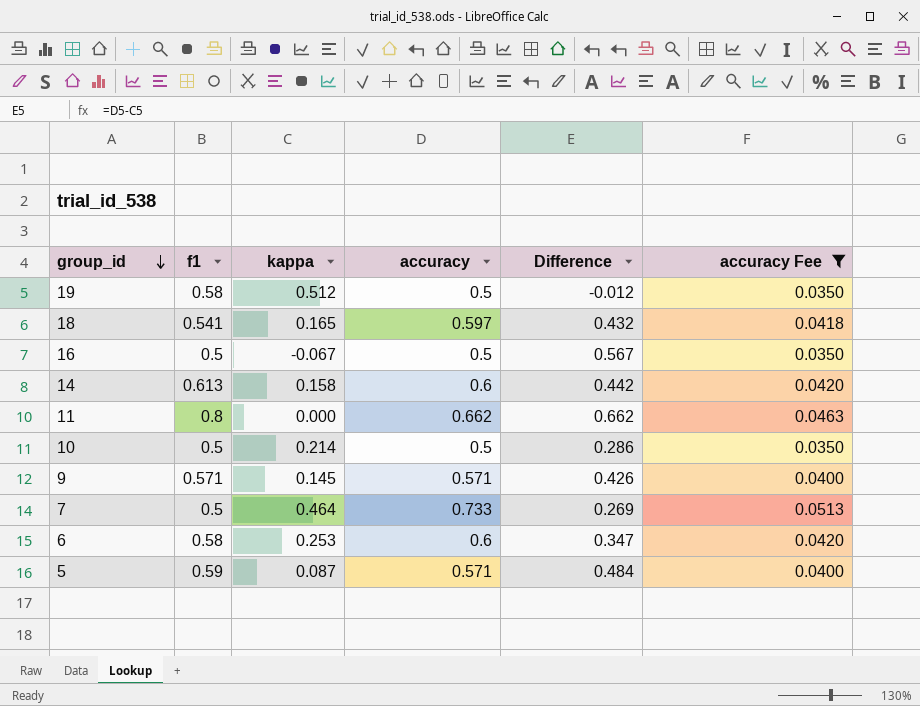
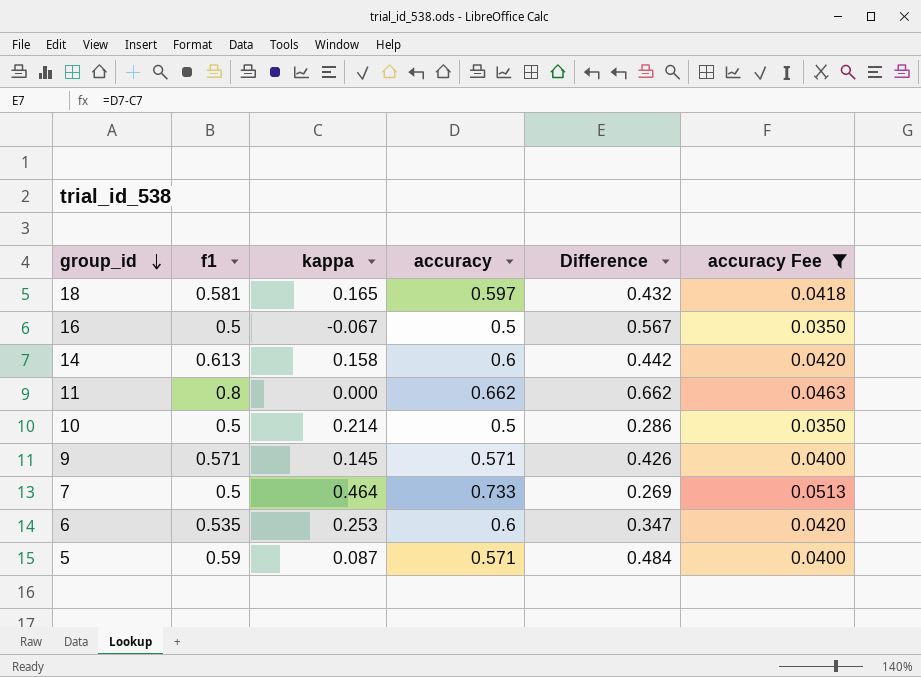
row 19: 0.58 | 0.512 | 0.5 | -0.012 | 0.0350 -> none
18 | f1: 0.541 -> 0.581
6 | f1: 0.58 -> 0.535

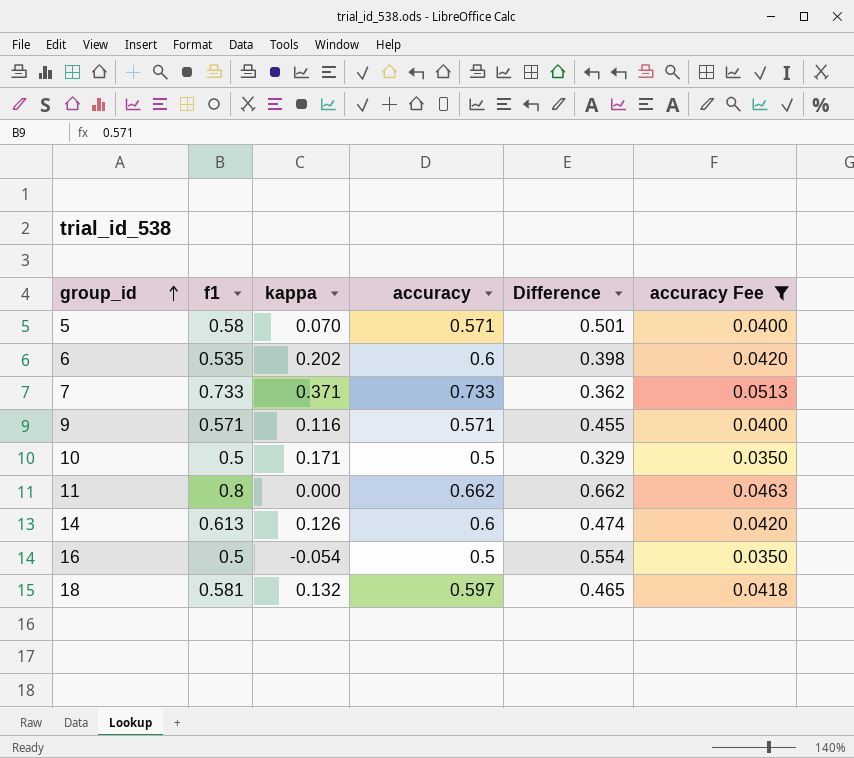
row order: group_id descending -> group_id ascending
5 | f1: 0.59 -> 0.58
5 | kappa: 0.087 -> 0.070
5 | Difference: 0.484 -> 0.501
6 | kappa: 0.253 -> 0.202
6 | Difference: 0.347 -> 0.398
7 | f1: 0.5 -> 0.733
7 | kappa: 0.464 -> 0.371
7 | Difference: 0.269 -> 0.362
9 | kappa: 0.145 -> 0.116
9 | Difference: 0.426 -> 0.455
10 | kappa: 0.214 -> 0.171
10 | Difference: 0.286 -> 0.329
14 | kappa: 0.158 -> 0.126
14 | Difference: 0.442 -> 0.474
16 | kappa: -0.067 -> -0.054
16 | Difference: 0.567 -> 0.554
18 | kappa: 0.165 -> 0.132
18 | Difference: 0.432 -> 0.465

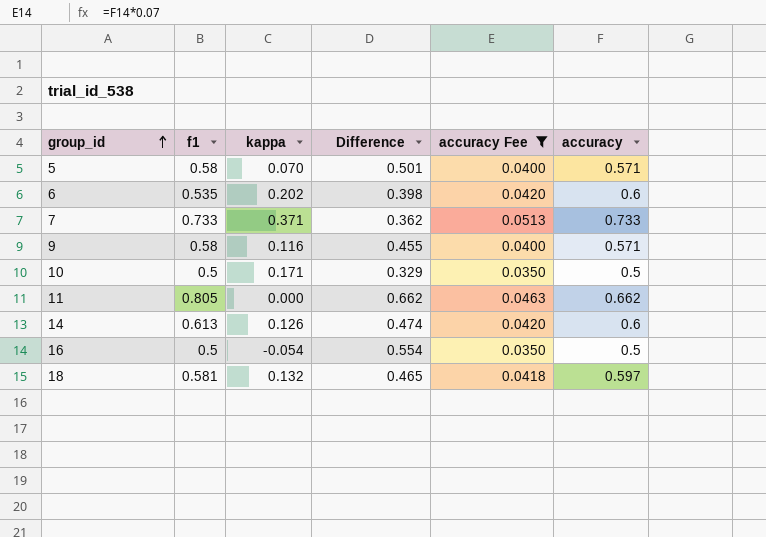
column accuracy | position: 4 -> 6
9 | f1: 0.571 -> 0.58
11 | f1: 0.8 -> 0.805

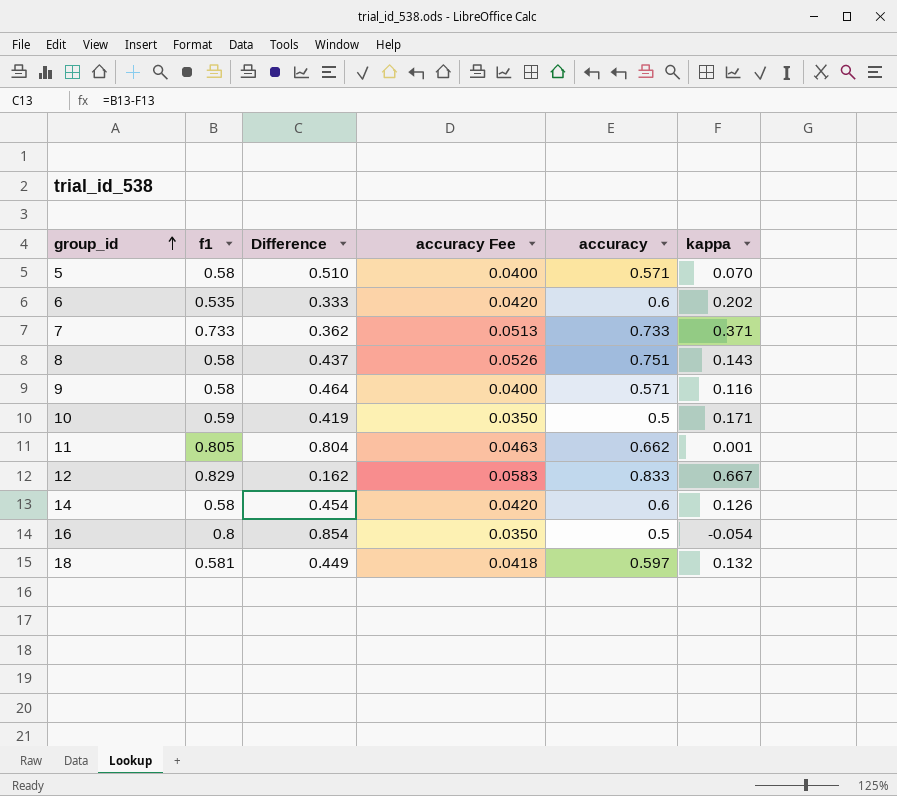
filter: accuracy Fee <= 0.0513 -> none
column Difference | formula: [accuracy] - [kappa] -> [f1] - [kappa]
column kappa | position: 3 -> 6
10 | f1: 0.5 -> 0.59
11 | kappa: 0.000 -> 0.001
14 | f1: 0.613 -> 0.58
16 | f1: 0.5 -> 0.8

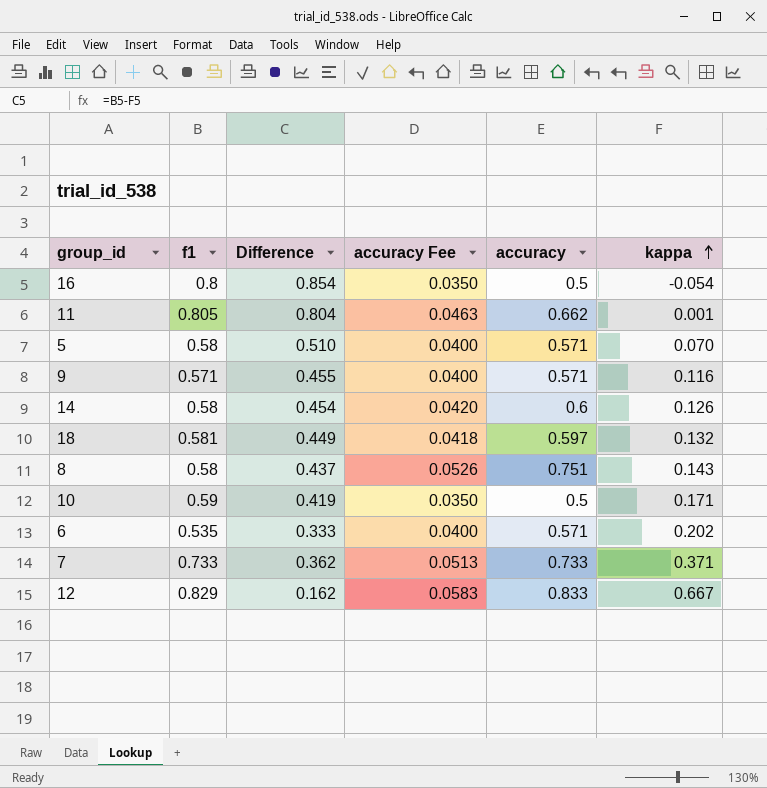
row order: group_id ascending -> kappa ascending
9 | f1: 0.58 -> 0.571
9 | Difference: 0.464 -> 0.455
6 | accuracy Fee: 0.0420 -> 0.0400
6 | accuracy: 0.6 -> 0.571

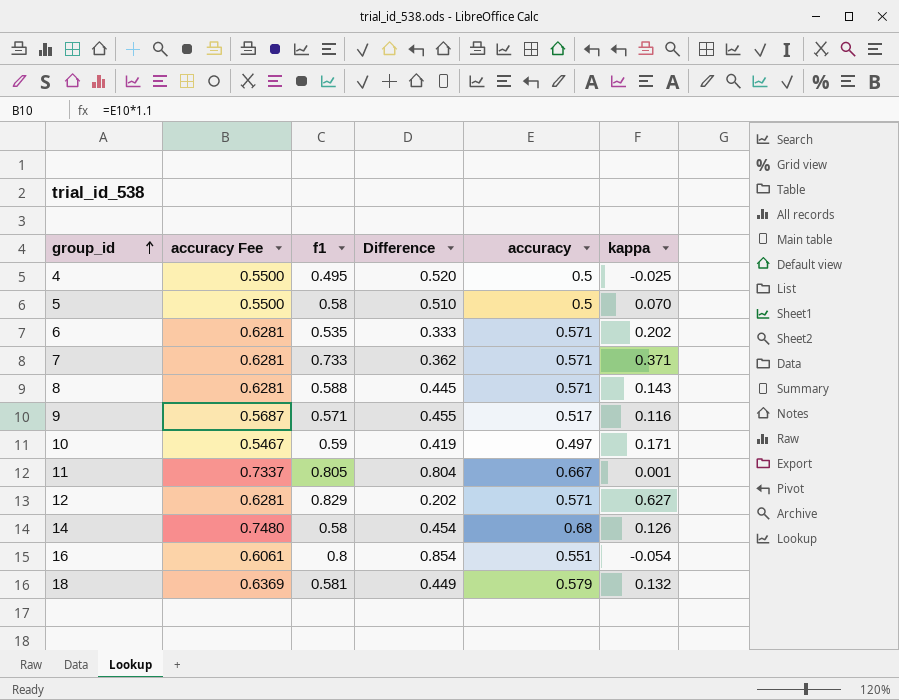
row order: kappa ascending -> group_id ascending
column accuracy Fee | formula: [accuracy] * 0.07 -> [accuracy] * 1.1
column accuracy Fee | position: 4 -> 2
row 4: none -> 0.5500 | 0.495 | 0.520 | 0.5 | -0.025
5 | accuracy: 0.571 -> 0.5
7 | accuracy: 0.733 -> 0.571
8 | f1: 0.58 -> 0.588
8 | Difference: 0.437 -> 0.445
8 | accuracy: 0.751 -> 0.571
9 | accuracy: 0.571 -> 0.517
10 | accuracy: 0.5 -> 0.497
11 | accuracy: 0.662 -> 0.667
12 | Difference: 0.162 -> 0.202
12 | accuracy: 0.833 -> 0.571
12 | kappa: 0.667 -> 0.627
14 | accuracy: 0.6 -> 0.68
16 | accuracy: 0.5 -> 0.551
18 | accuracy: 0.597 -> 0.579

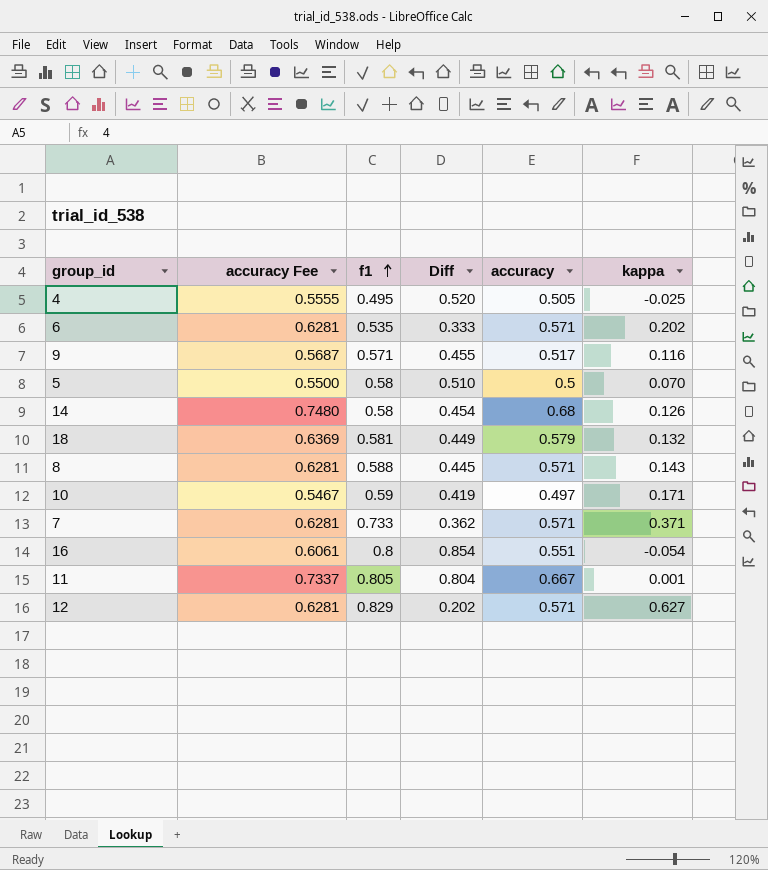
row order: group_id ascending -> f1 ascending
column name: Difference -> Diff
4 | accuracy Fee: 0.5500 -> 0.5555
4 | accuracy: 0.5 -> 0.505

